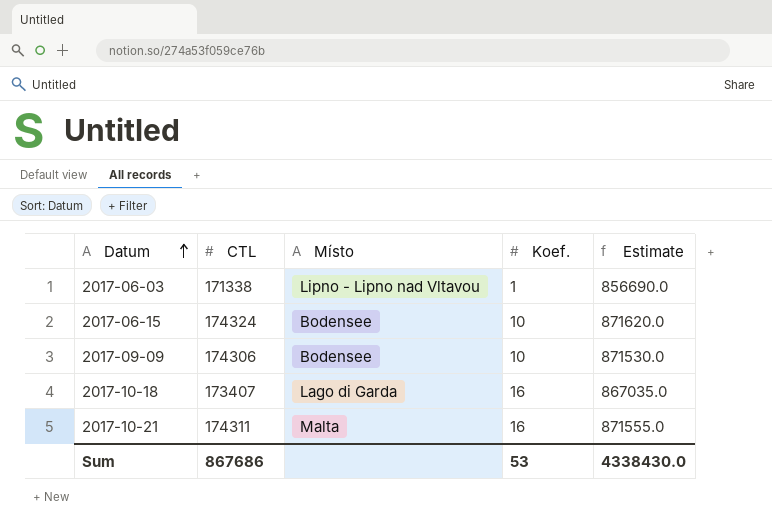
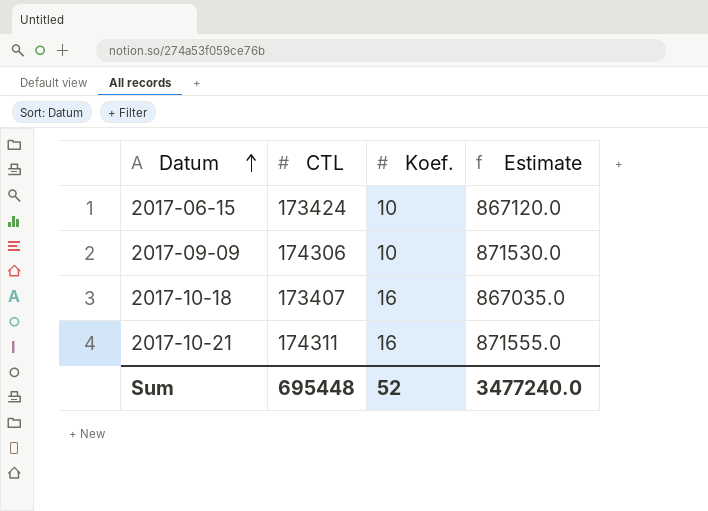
column Místo | position: 3 -> none
row 2017-06-03: 171338 | Lipno - Lipno nad Vltavou | 1 | 856690.0 -> none
2017-06-15 | CTL: 174324 -> 173424
2017-06-15 | Estimate: 871620.0 -> 867120.0
Sum | CTL: 867686 -> 695448
Sum | Koef.: 53 -> 52
Sum | Estimate: 4338430.0 -> 3477240.0

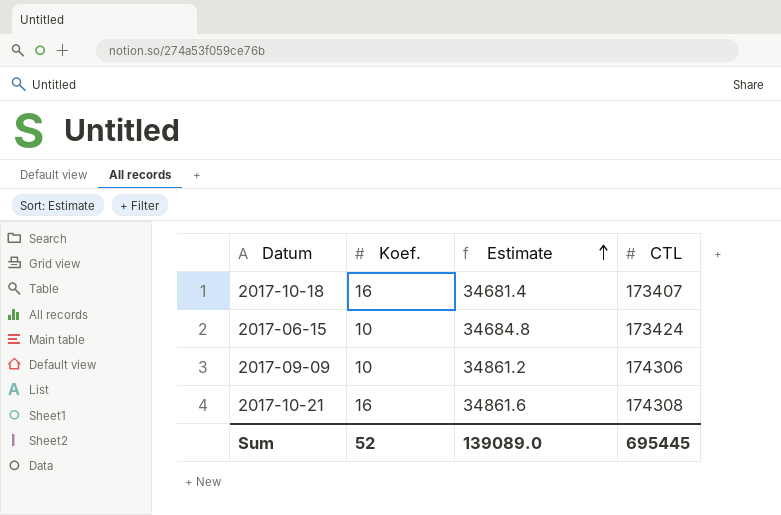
row order: Datum ascending -> Estimate ascending
column Estimate | formula: [CTL] * 5 -> [CTL] * 0.2
column CTL | position: 2 -> 4
2017-10-21 | CTL: 174311 -> 174308
Sum | Estimate: 3477240.0 -> 139089.0
Sum | CTL: 695448 -> 695445

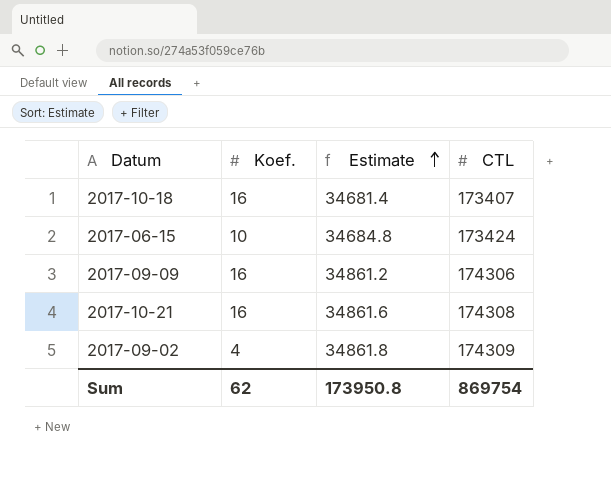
2017-09-09 | Koef.: 10 -> 16
row 2017-09-02: none -> 4 | 34861.8 | 174309
Sum | Koef.: 52 -> 62
Sum | Estimate: 139089.0 -> 173950.8
Sum | CTL: 695445 -> 869754

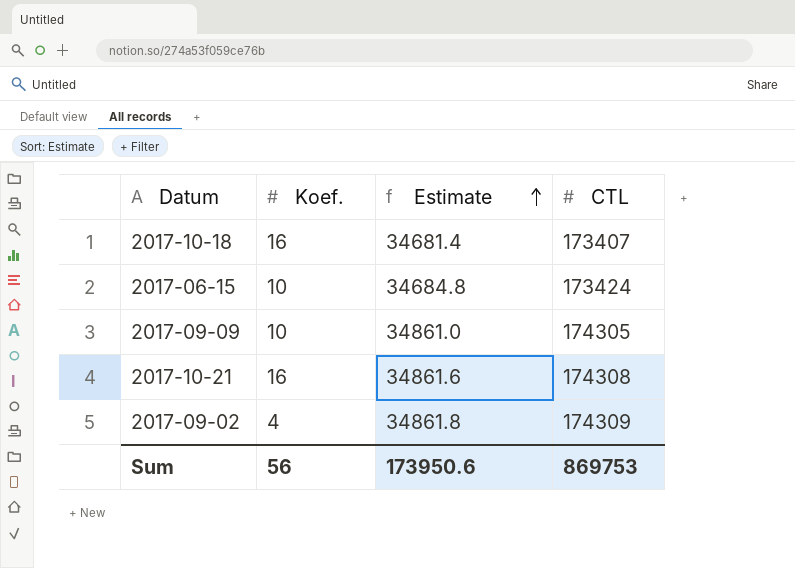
2017-09-09 | Koef.: 16 -> 10
2017-09-09 | Estimate: 34861.2 -> 34861.0
2017-09-09 | CTL: 174306 -> 174305
Sum | Koef.: 62 -> 56
Sum | Estimate: 173950.8 -> 173950.6
Sum | CTL: 869754 -> 869753

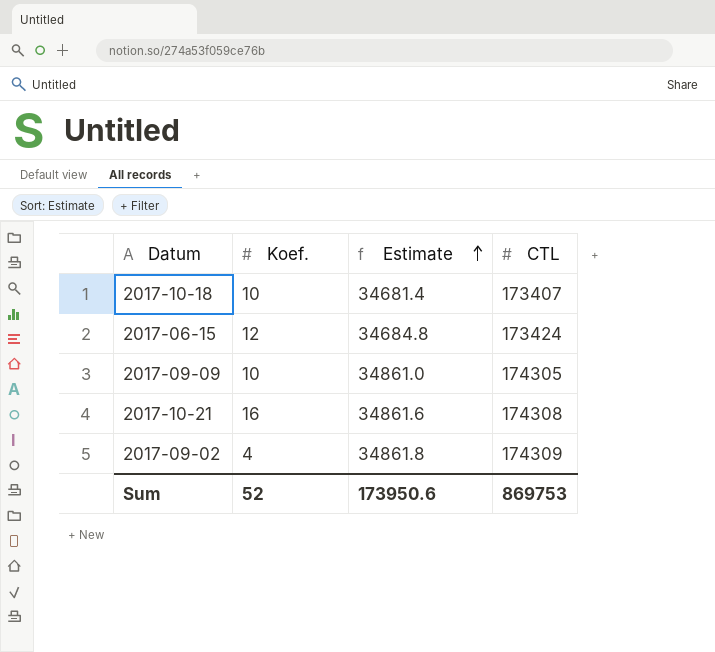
2017-10-18 | Koef.: 16 -> 10
2017-06-15 | Koef.: 10 -> 12
Sum | Koef.: 56 -> 52

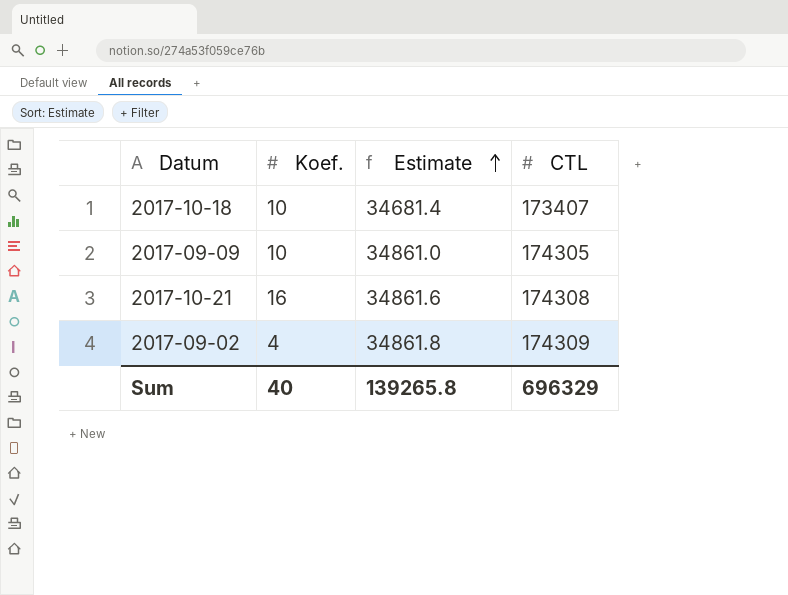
row 2017-06-15: 12 | 34684.8 | 173424 -> none
Sum | Koef.: 52 -> 40
Sum | Estimate: 173950.6 -> 139265.8
Sum | CTL: 869753 -> 696329

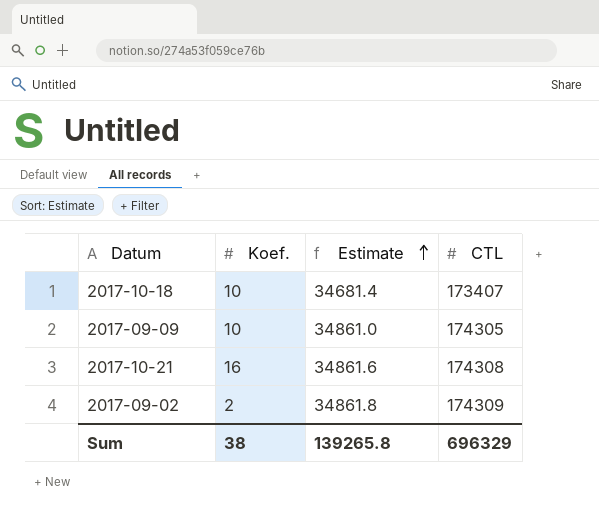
2017-09-02 | Koef.: 4 -> 2
Sum | Koef.: 40 -> 38

